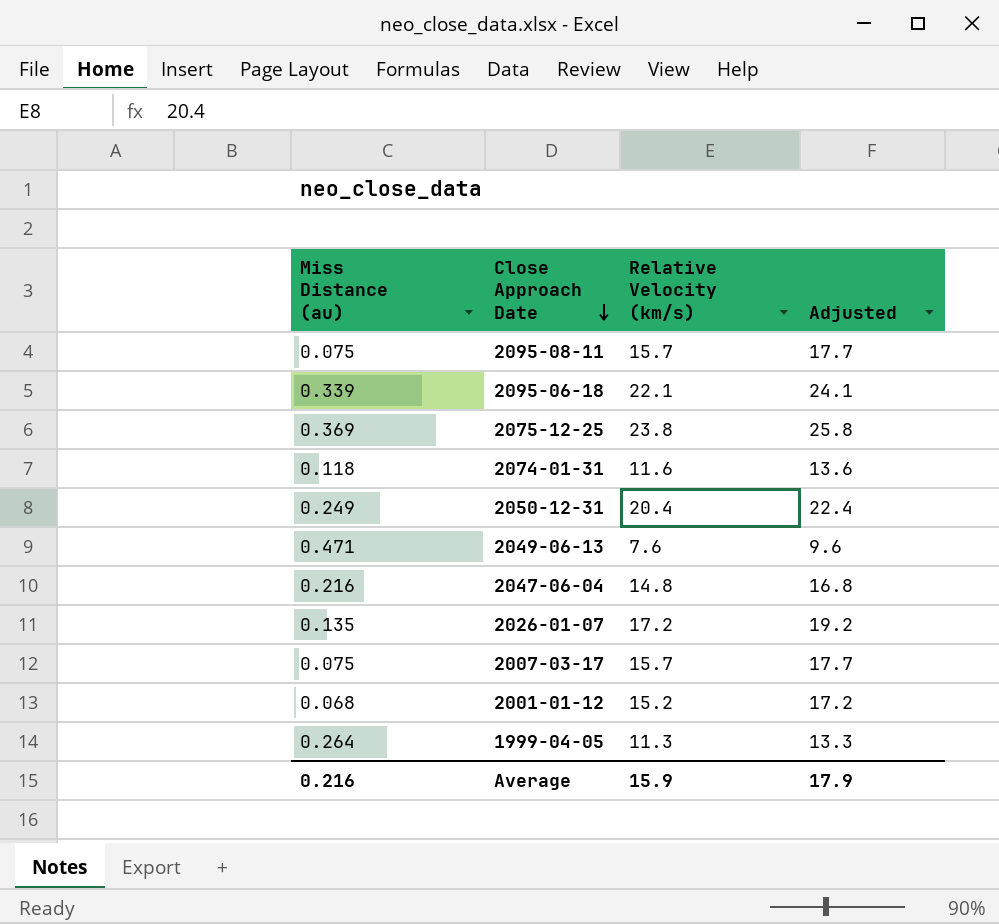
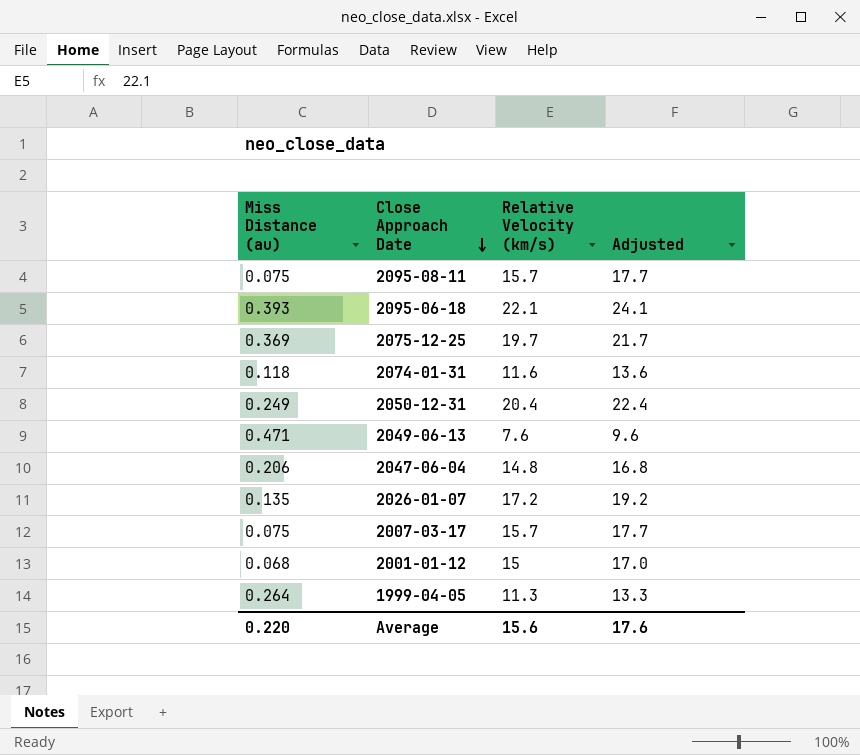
2095-06-18 | Miss Distance (au): 0.339 -> 0.393
2075-12-25 | Relative Velocity (km/s): 23.8 -> 19.7
2075-12-25 | Adjusted: 25.8 -> 21.7
2047-06-04 | Miss Distance (au): 0.216 -> 0.206
2001-01-12 | Relative Velocity (km/s): 15.2 -> 15
2001-01-12 | Adjusted: 17.2 -> 17.0
Average | Miss Distance (au): 0.216 -> 0.220
Average | Relative Velocity (km/s): 15.9 -> 15.6
Average | Adjusted: 17.9 -> 17.6

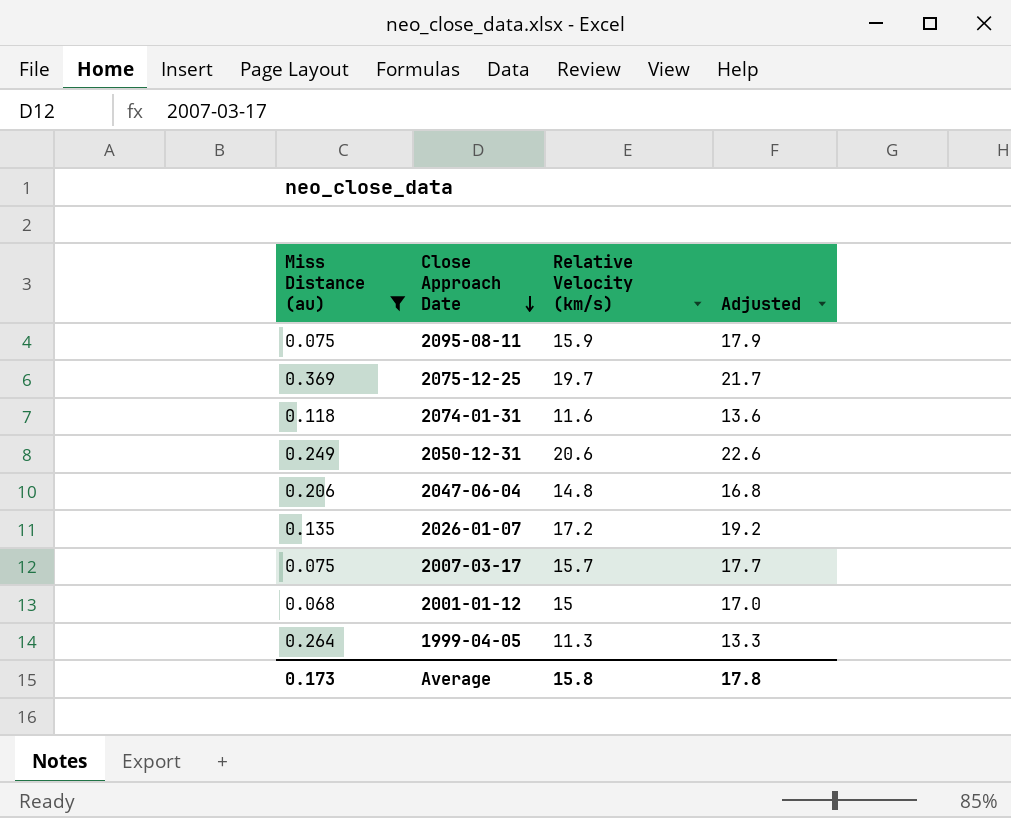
filter: none -> Miss Distance (au) <= 0.369
2095-08-11 | Relative Velocity (km/s): 15.7 -> 15.9
2095-08-11 | Adjusted: 17.7 -> 17.9
2050-12-31 | Relative Velocity (km/s): 20.4 -> 20.6
2050-12-31 | Adjusted: 22.4 -> 22.6
Average | Miss Distance (au): 0.220 -> 0.173
Average | Relative Velocity (km/s): 15.6 -> 15.8
Average | Adjusted: 17.6 -> 17.8

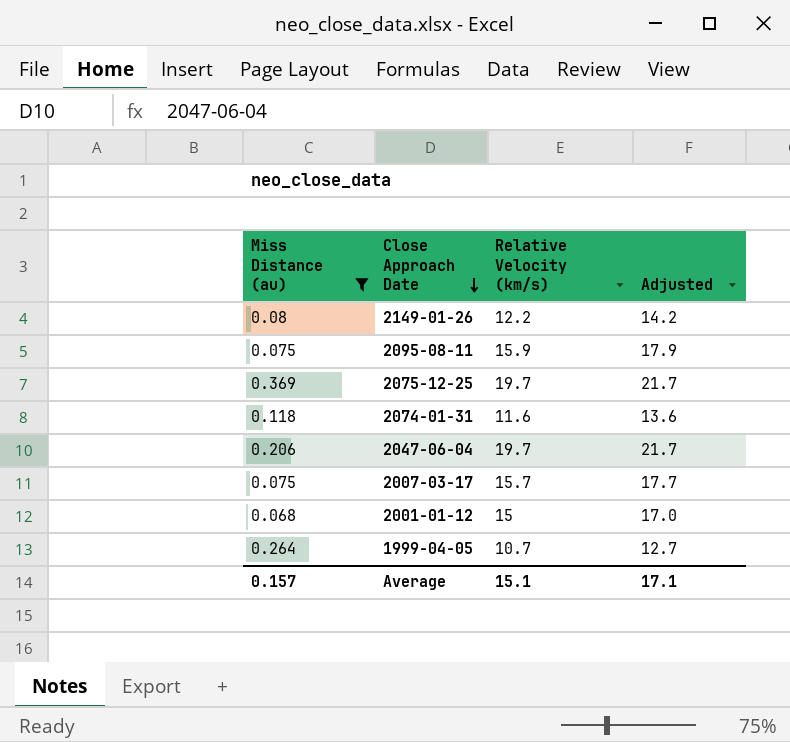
row 2050-12-31: 0.249 | 20.6 | 22.6 -> none
row 2026-01-07: 0.135 | 17.2 | 19.2 -> none
row 2149-01-26: none -> 0.08 | 12.2 | 14.2
2047-06-04 | Relative Velocity (km/s): 14.8 -> 19.7
2047-06-04 | Adjusted: 16.8 -> 21.7
1999-04-05 | Relative Velocity (km/s): 11.3 -> 10.7
1999-04-05 | Adjusted: 13.3 -> 12.7
Average | Miss Distance (au): 0.173 -> 0.157
Average | Relative Velocity (km/s): 15.8 -> 15.1
Average | Adjusted: 17.8 -> 17.1

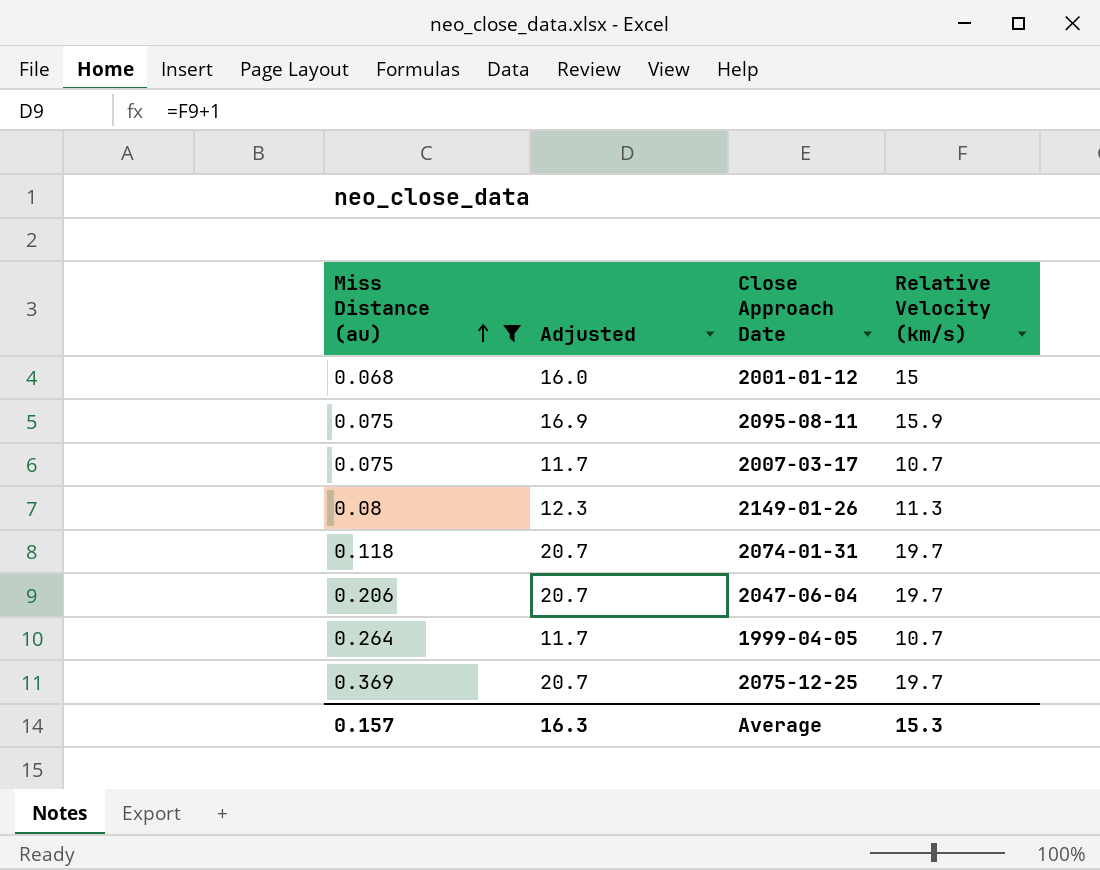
row order: Close Approach Date descending -> Miss Distance (au) ascending
column Adjusted | formula: [Relative Velocity (km/s)] + 2 -> [Relative Velocity (km/s)] + 1
column Adjusted | position: 4 -> 2
2007-03-17 | Relative Velocity (km/s): 15.7 -> 10.7
2149-01-26 | Relative Velocity (km/s): 12.2 -> 11.3
2074-01-31 | Relative Velocity (km/s): 11.6 -> 19.7
Average | Adjusted: 17.1 -> 16.3
Average | Relative Velocity (km/s): 15.1 -> 15.3

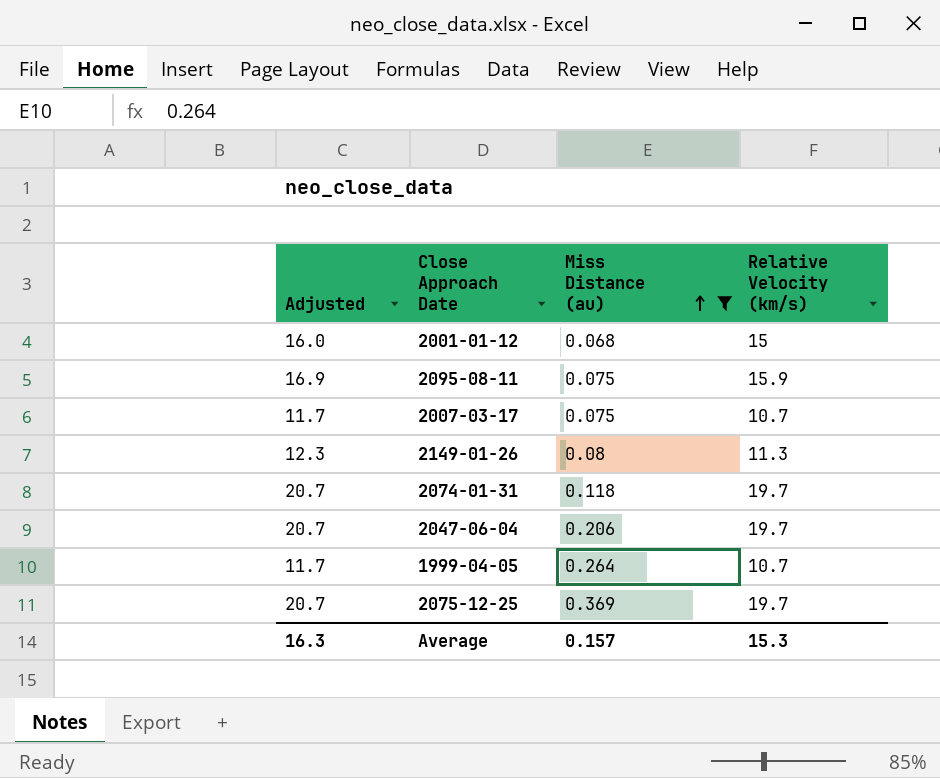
column Miss Distance (au) | position: 1 -> 3

